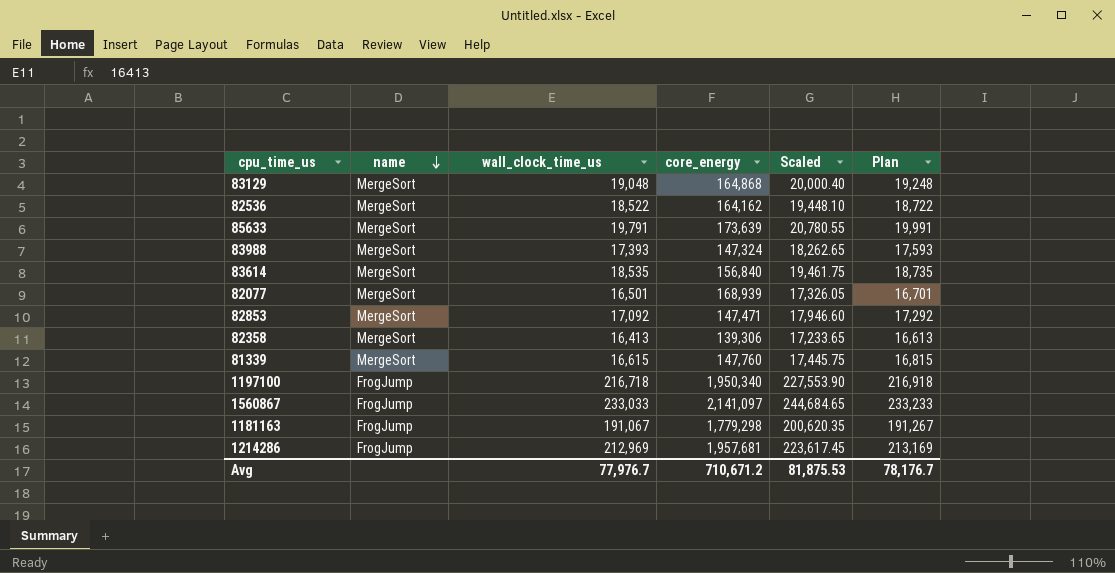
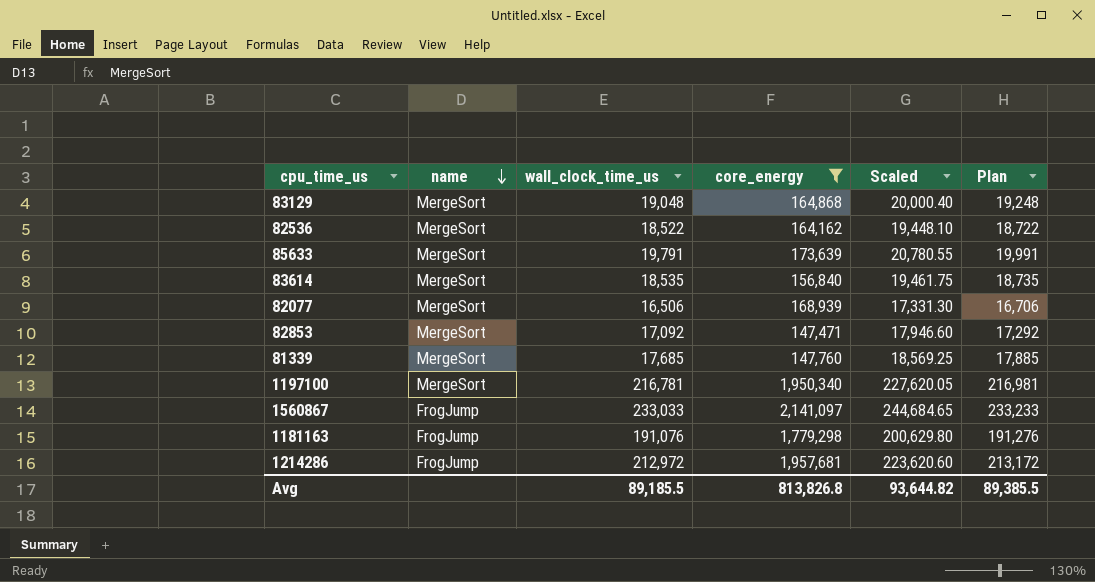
filter: none -> core_energy >= 147,471
82077 | wall_clock_time_us: 16,501 -> 16,506
82077 | Scaled: 17,326.05 -> 17,331.30
82077 | Plan: 16,701 -> 16,706
81339 | wall_clock_time_us: 16,615 -> 17,685
81339 | Scaled: 17,445.75 -> 18,569.25
81339 | Plan: 16,815 -> 17,885
1197100 | name: FrogJump -> MergeSort
1197100 | wall_clock_time_us: 216,718 -> 216,781
1197100 | Scaled: 227,553.90 -> 227,620.05
1197100 | Plan: 216,918 -> 216,981
1181163 | wall_clock_time_us: 191,067 -> 191,076
1181163 | Scaled: 200,620.35 -> 200,629.80
1181163 | Plan: 191,267 -> 191,276
1214286 | wall_clock_time_us: 212,969 -> 212,972
1214286 | Scaled: 223,617.45 -> 223,620.60
1214286 | Plan: 213,169 -> 213,172
Avg | wall_clock_time_us: 77,976.7 -> 89,185.5
Avg | core_energy: 710,671.2 -> 813,826.8
Avg | Scaled: 81,875.53 -> 93,644.82
Avg | Plan: 78,176.7 -> 89,385.5

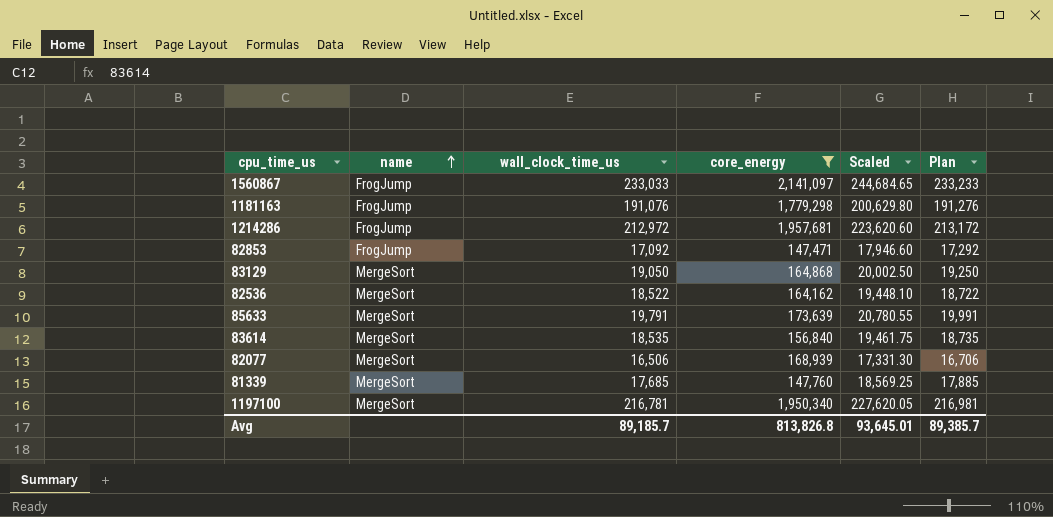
row order: name descending -> name ascending
82853 | name: MergeSort -> FrogJump
83129 | wall_clock_time_us: 19,048 -> 19,050
83129 | Scaled: 20,000.40 -> 20,002.50
83129 | Plan: 19,248 -> 19,250
Avg | wall_clock_time_us: 89,185.5 -> 89,185.7
Avg | Scaled: 93,644.82 -> 93,645.01
Avg | Plan: 89,385.5 -> 89,385.7

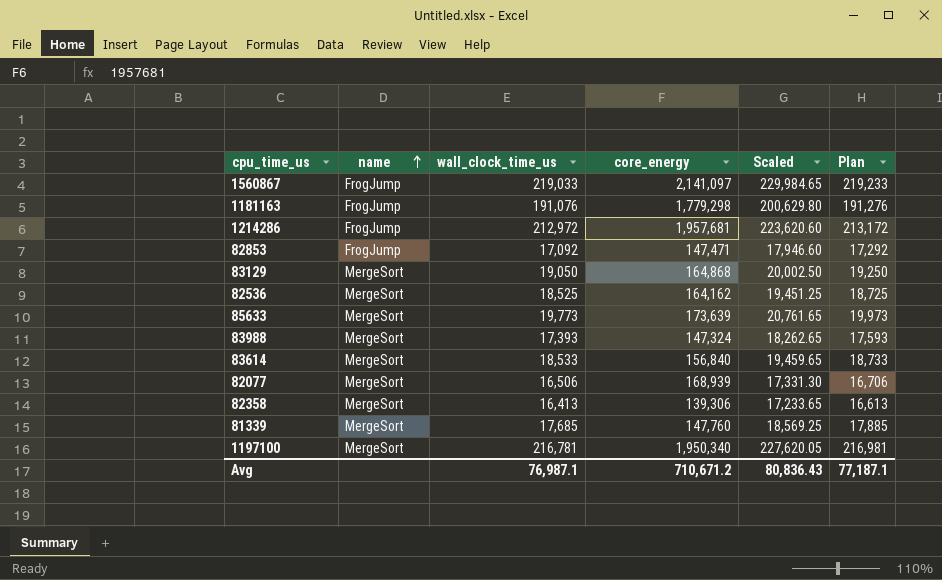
filter: core_energy >= 147,471 -> none
1560867 | wall_clock_time_us: 233,033 -> 219,033
1560867 | Scaled: 244,684.65 -> 229,984.65
1560867 | Plan: 233,233 -> 219,233
82536 | wall_clock_time_us: 18,522 -> 18,525
82536 | Scaled: 19,448.10 -> 19,451.25
82536 | Plan: 18,722 -> 18,725
85633 | wall_clock_time_us: 19,791 -> 19,773
85633 | Scaled: 20,780.55 -> 20,761.65
85633 | Plan: 19,991 -> 19,973
83614 | wall_clock_time_us: 18,535 -> 18,533
83614 | Scaled: 19,461.75 -> 19,459.65
83614 | Plan: 18,735 -> 18,733
Avg | wall_clock_time_us: 89,185.7 -> 76,987.1
Avg | core_energy: 813,826.8 -> 710,671.2
Avg | Scaled: 93,645.01 -> 80,836.43
Avg | Plan: 89,385.7 -> 77,187.1

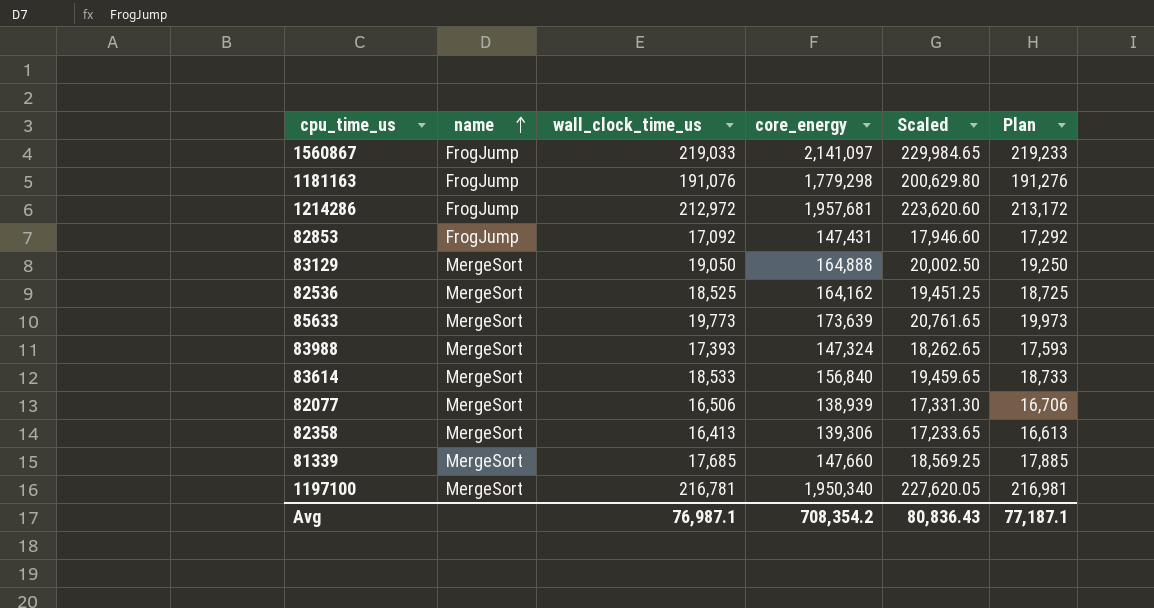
82853 | core_energy: 147,471 -> 147,431
83129 | core_energy: 164,868 -> 164,888
82077 | core_energy: 168,939 -> 138,939
81339 | core_energy: 147,760 -> 147,660
Avg | core_energy: 710,671.2 -> 708,354.2

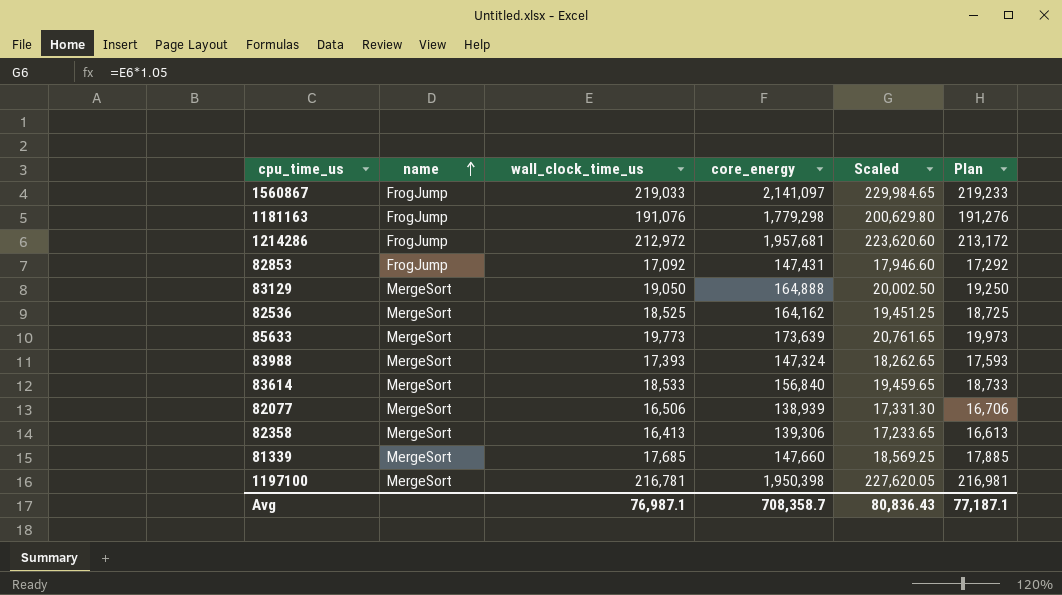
1197100 | core_energy: 1,950,340 -> 1,950,398
Avg | core_energy: 708,354.2 -> 708,358.7

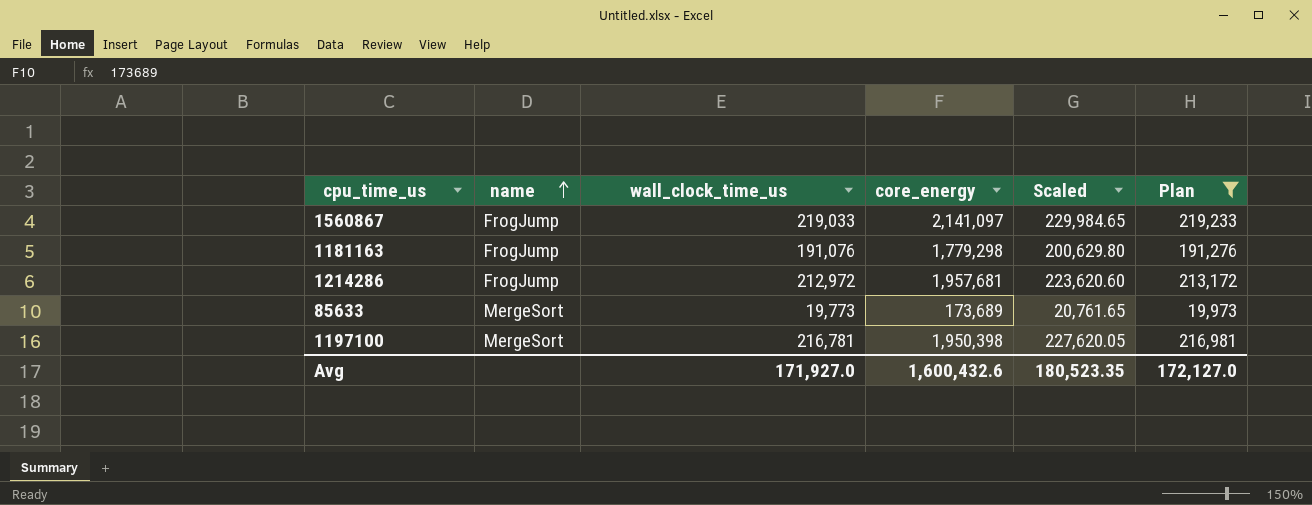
filter: none -> Plan >= 19,973
85633 | core_energy: 173,639 -> 173,689
Avg | wall_clock_time_us: 76,987.1 -> 171,927.0
Avg | core_energy: 708,358.7 -> 1,600,432.6
Avg | Scaled: 80,836.43 -> 180,523.35
Avg | Plan: 77,187.1 -> 172,127.0

